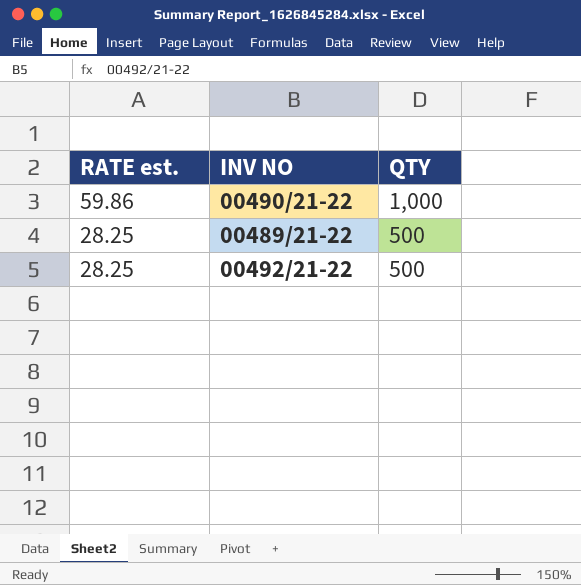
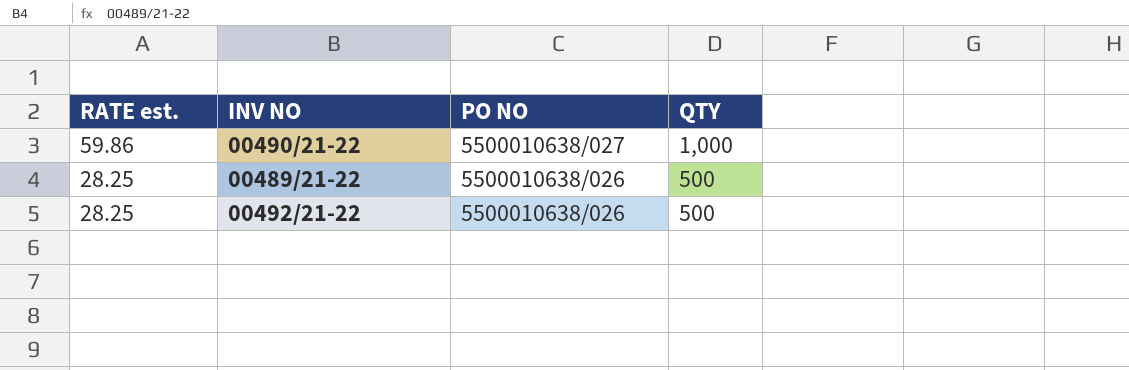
column PO NO | position: none -> 3

